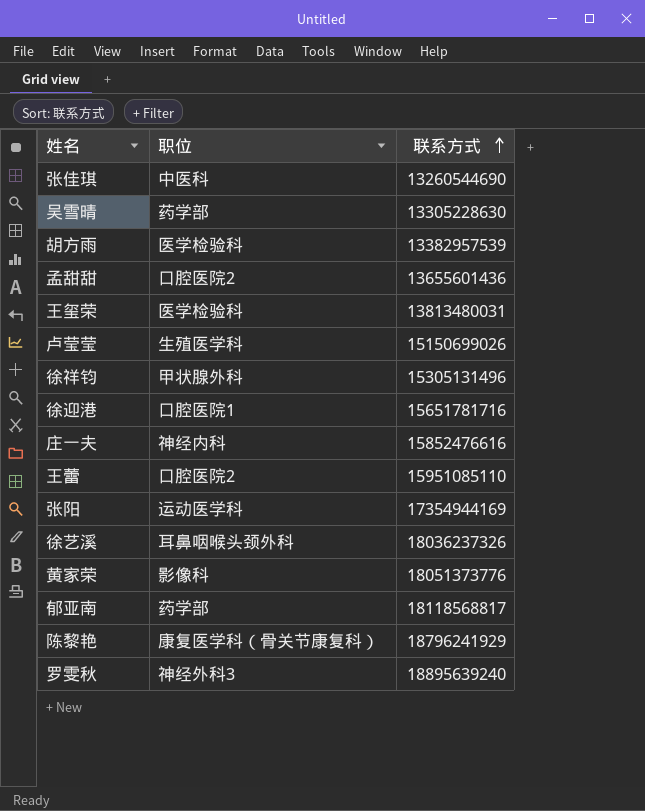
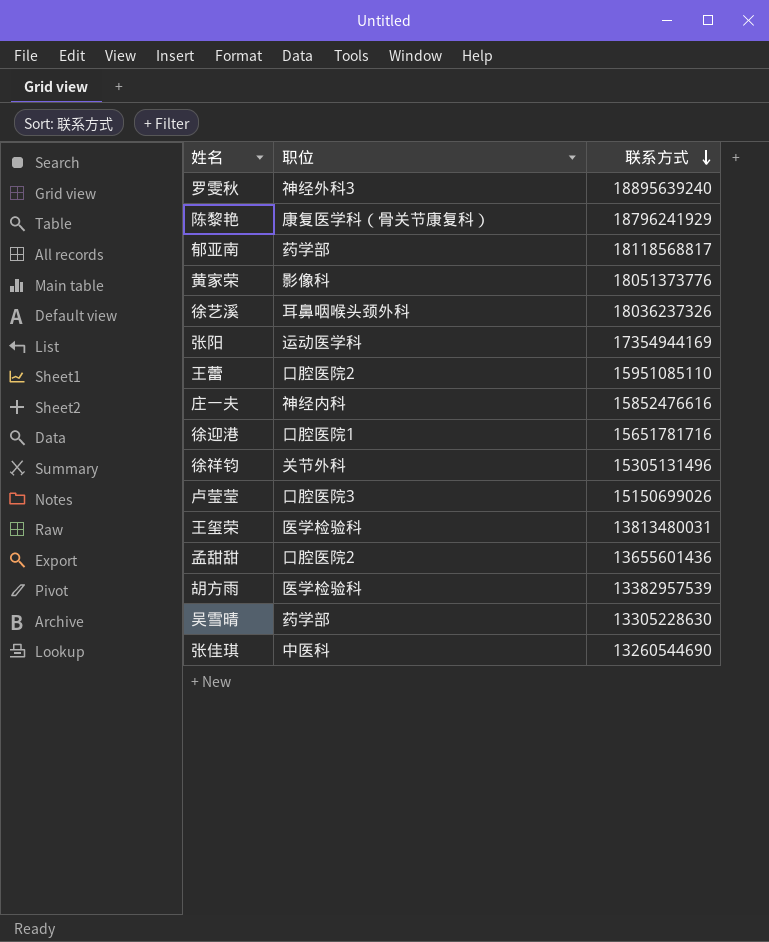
row order: 联系方式 ascending -> 联系方式 descending
徐祥钧 | 职位: 甲状腺外科 -> 关节外科
卢莹莹 | 职位: 生殖医学科 -> 口腔医院3

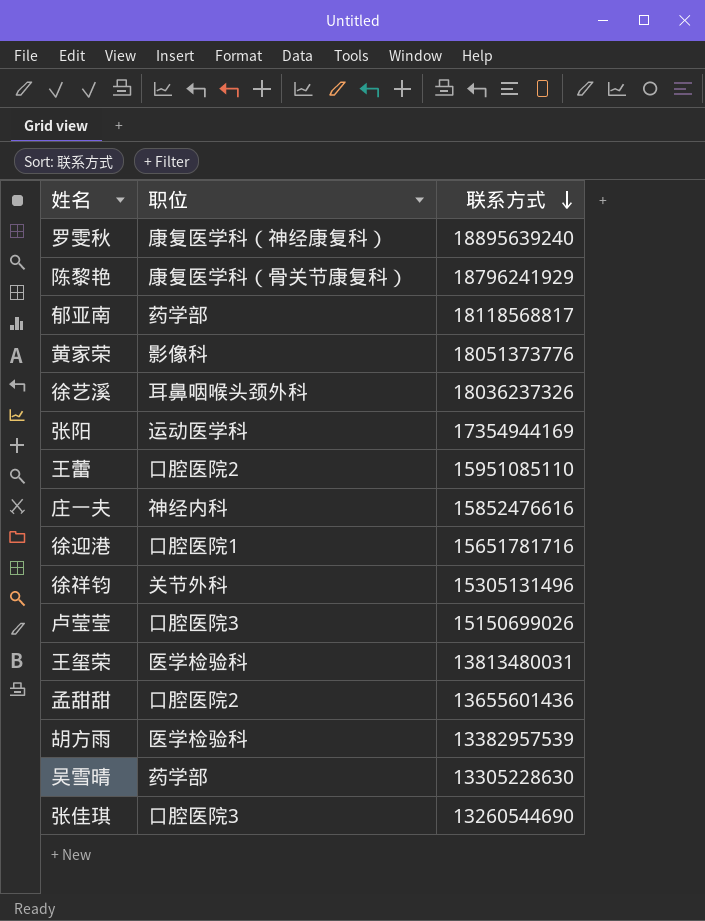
罗雯秋 | 职位: 神经外科3 -> 康复医学科（神经康复科）
张佳琪 | 职位: 中医科 -> 口腔医院3

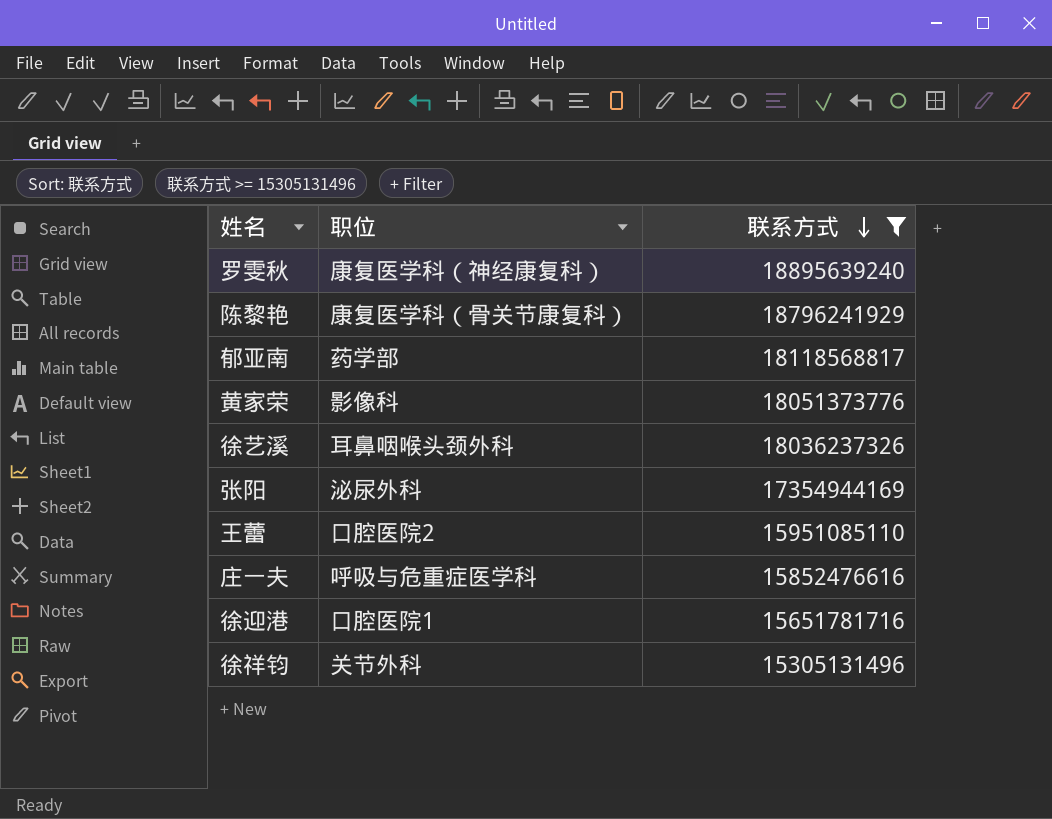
filter: none -> 联系方式 >= 15305131496
张阳 | 职位: 运动医学科 -> 泌尿外科
庄一夫 | 职位: 神经内科 -> 呼吸与危重症医学科

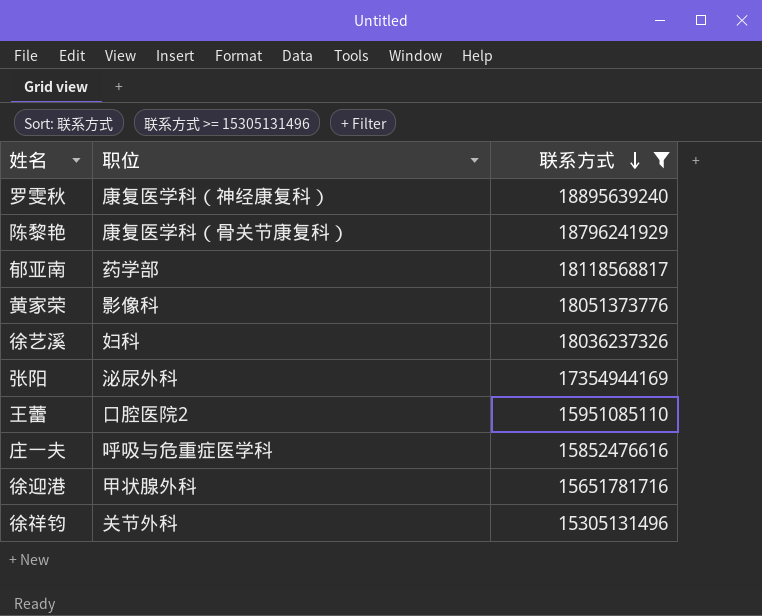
徐艺溪 | 职位: 耳鼻咽喉头颈外科 -> 妇科
徐迎港 | 职位: 口腔医院1 -> 甲状腺外科

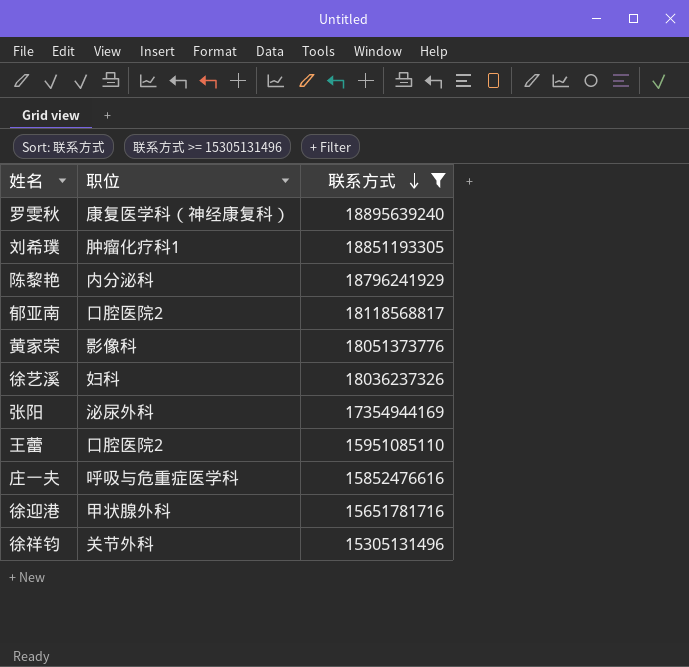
row 刘希璞: none -> 肿瘤化疗科1 | 18851193305
陈黎艳 | 职位: 康复医学科（骨关节康复科） -> 内分泌科
郁亚南 | 职位: 药学部 -> 口腔医院2

